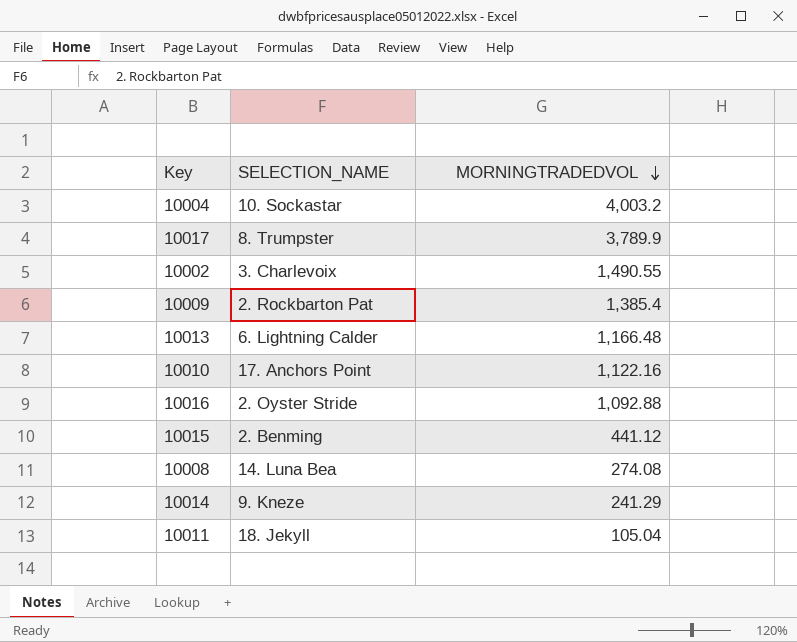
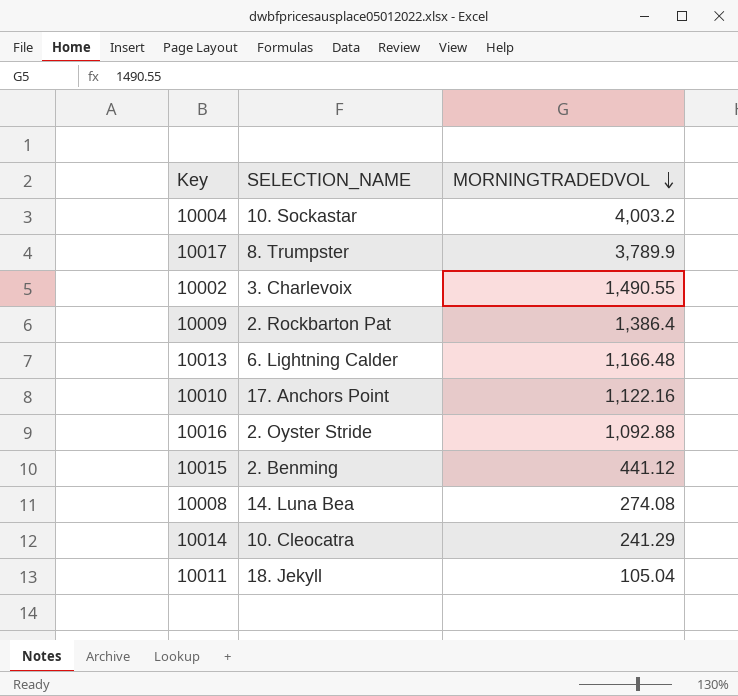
10009 | MORNINGTRADEDVOL: 1,385.4 -> 1,386.4
10014 | SELECTION_NAME: 9. Kneze -> 10. Cleocatra

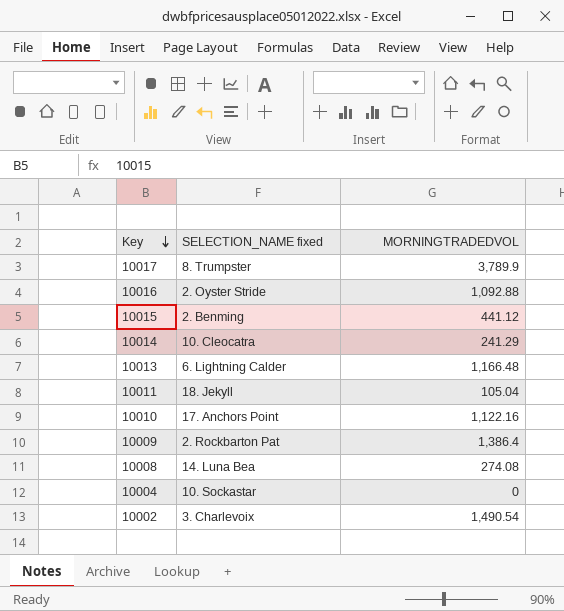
row order: MORNINGTRADEDVOL descending -> Key descending
column name: SELECTION_NAME -> SELECTION_NAME fixed
10004 | MORNINGTRADEDVOL: 4,003.2 -> 0
10002 | MORNINGTRADEDVOL: 1,490.55 -> 1,490.54

